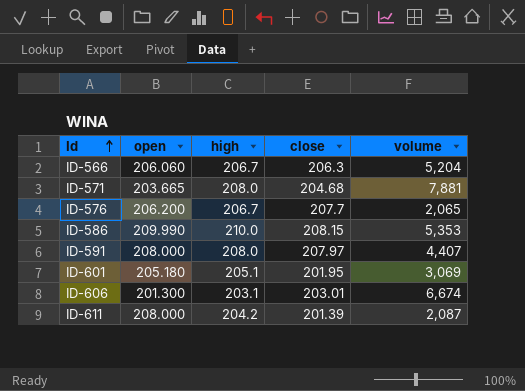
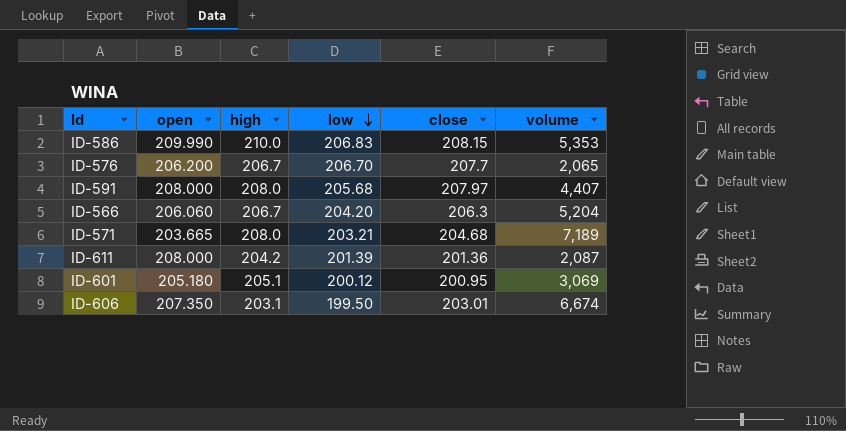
row order: Id ascending -> low descending
column low | position: none -> 4
ID-571 | volume: 7,881 -> 7,189
ID-611 | close: 201.39 -> 201.36
ID-601 | close: 201.95 -> 200.95
ID-606 | open: 201.300 -> 207.350

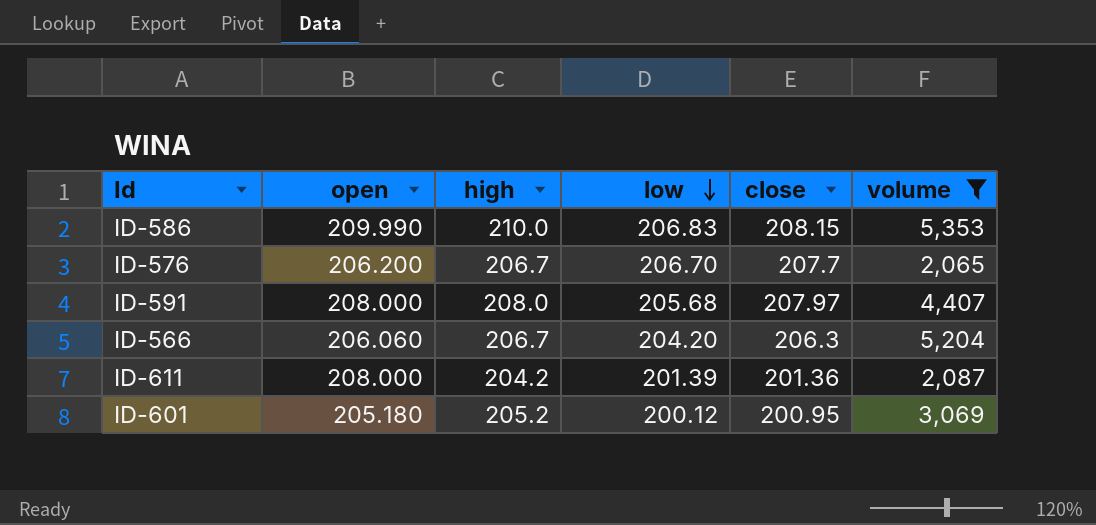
filter: none -> volume <= 5,353
ID-601 | high: 205.1 -> 205.2

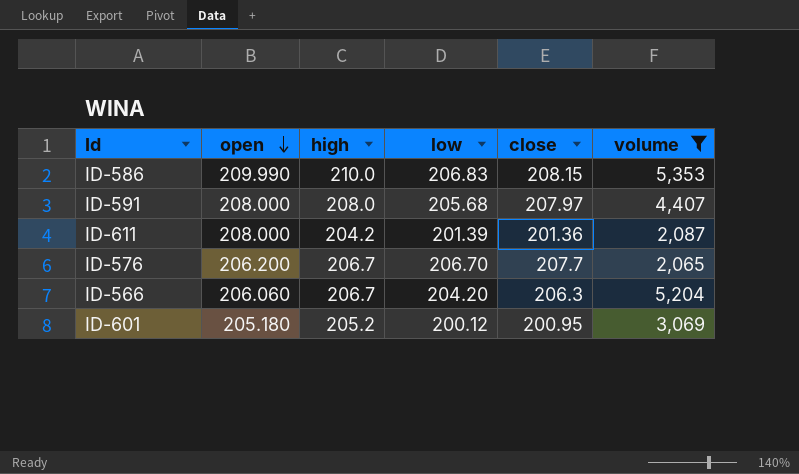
row order: low descending -> open descending

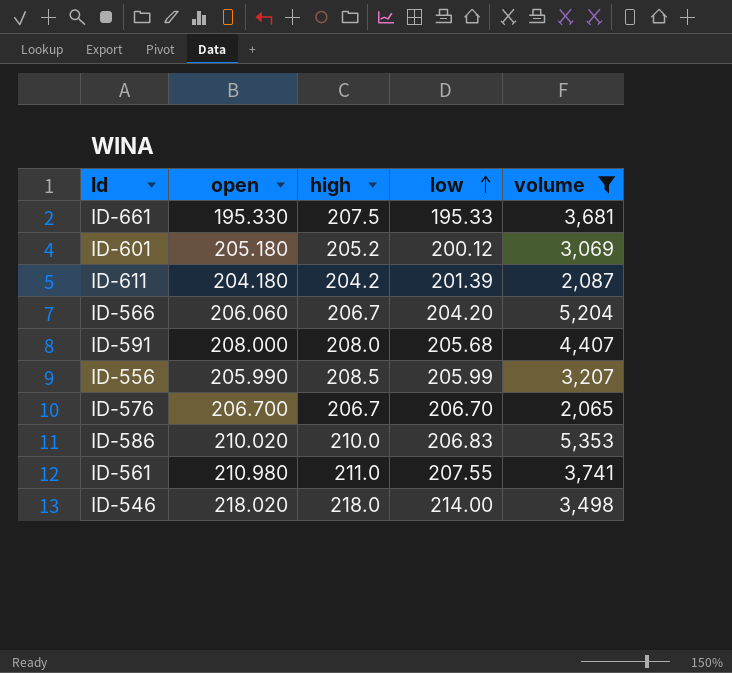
row order: open descending -> low ascending
column close | position: 5 -> none
row ID-661: none -> 195.330 | 207.5 | 195.33 | 3,681
ID-611 | open: 208.000 -> 204.180
row ID-556: none -> 205.990 | 208.5 | 205.99 | 3,207
ID-576 | open: 206.200 -> 206.700
ID-586 | open: 209.990 -> 210.020
row ID-561: none -> 210.980 | 211.0 | 207.55 | 3,741
row ID-546: none -> 218.020 | 218.0 | 214.00 | 3,498

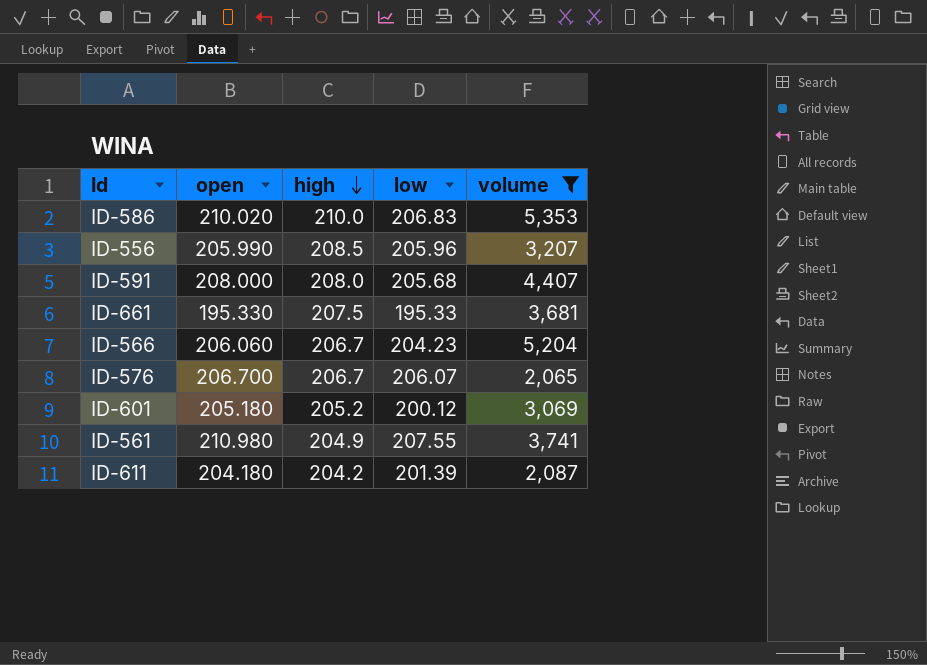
row order: low ascending -> high descending
row ID-546: 218.020 | 218.0 | 214.00 | 3,498 -> none
ID-556 | low: 205.99 -> 205.96
ID-566 | low: 204.20 -> 204.23
ID-576 | low: 206.70 -> 206.07
ID-561 | high: 211.0 -> 204.9

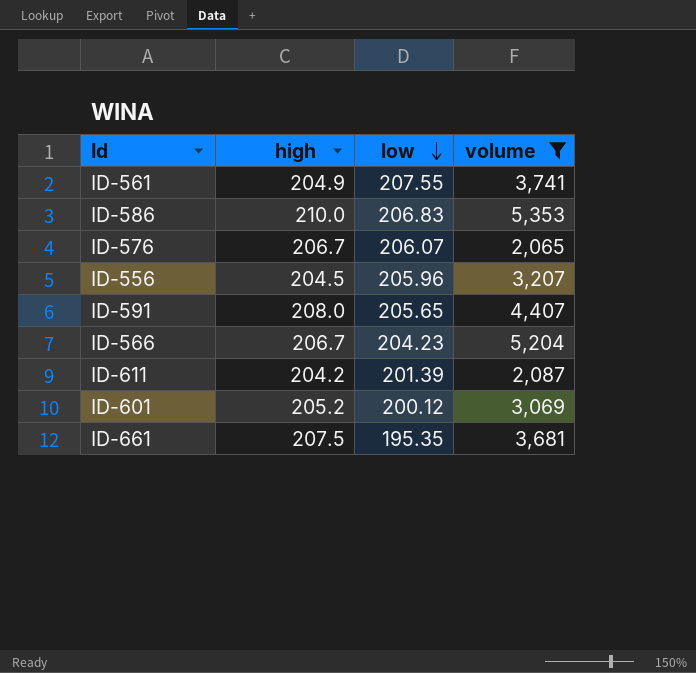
row order: high descending -> low descending
column open | position: 2 -> none
ID-556 | high: 208.5 -> 204.5
ID-591 | low: 205.68 -> 205.65
ID-661 | low: 195.33 -> 195.35

